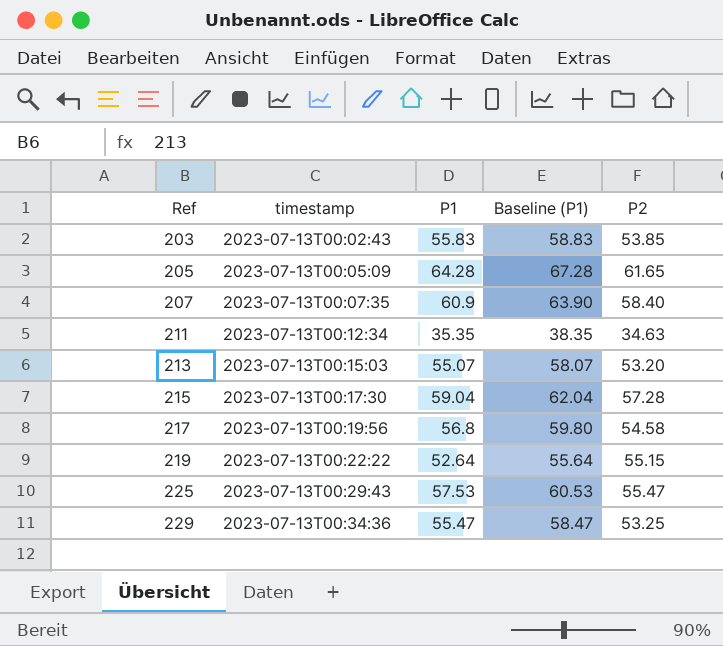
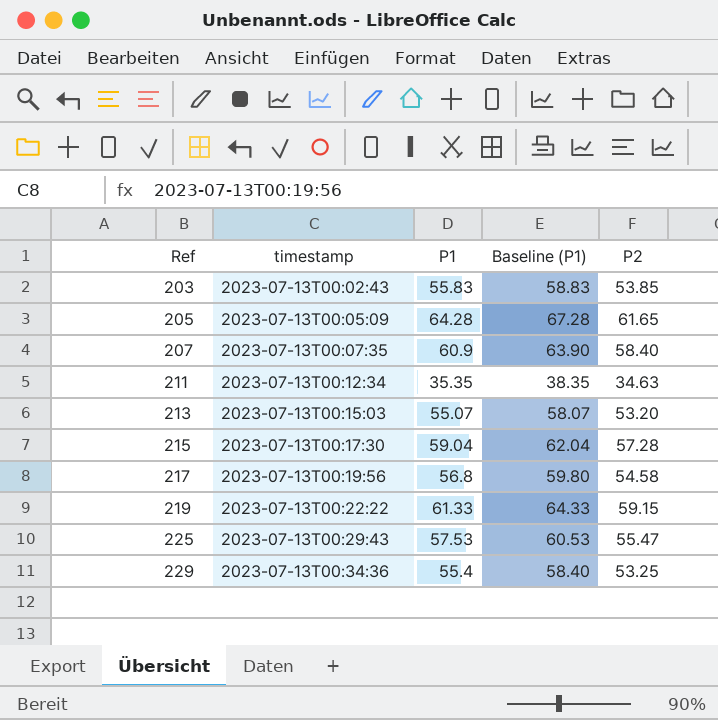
219 | P1: 52.64 -> 61.33
219 | Baseline (P1): 55.64 -> 64.33
219 | P2: 55.15 -> 59.15
229 | P1: 55.47 -> 55.4
229 | Baseline (P1): 58.47 -> 58.40

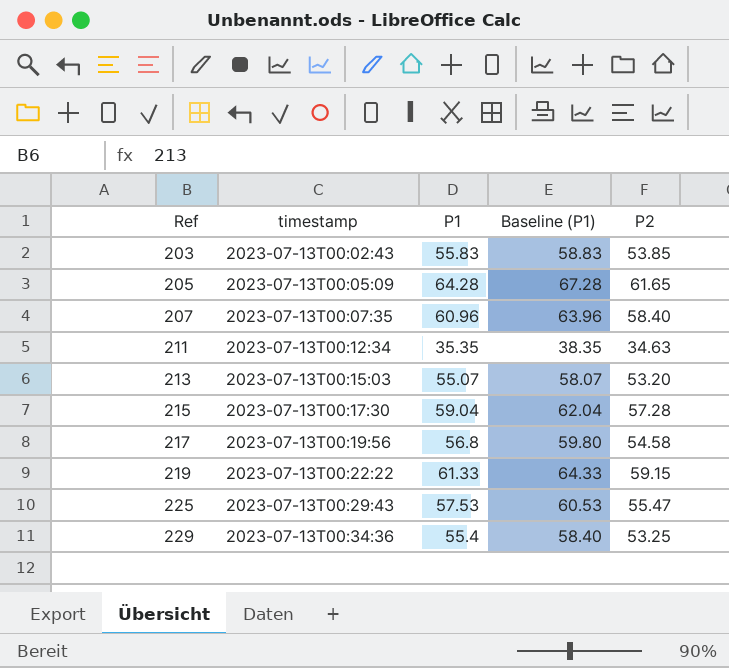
207 | P1: 60.9 -> 60.96
207 | Baseline (P1): 63.90 -> 63.96

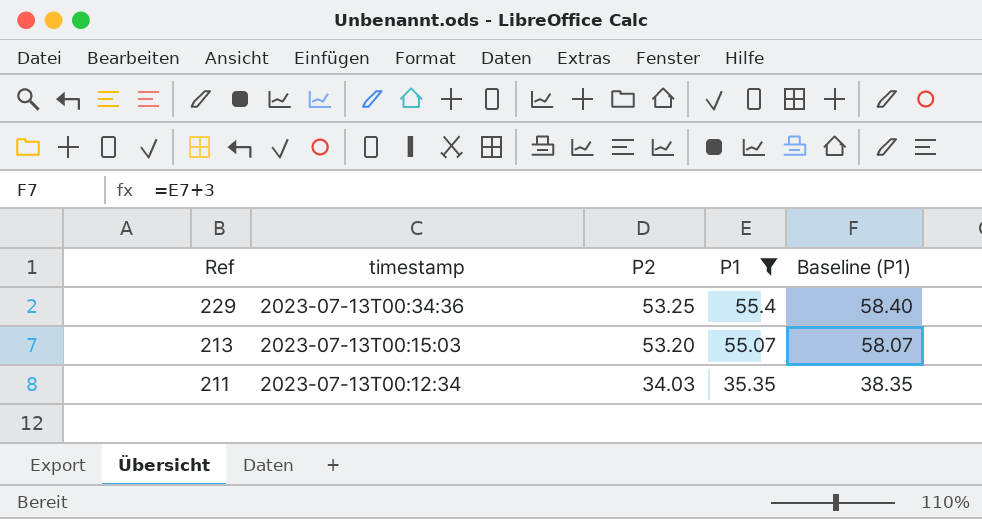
filter: none -> P1 <= 55.4
row order: Ref ascending -> Ref descending
column P2 | position: 5 -> 3
211 | P2: 34.63 -> 34.03

